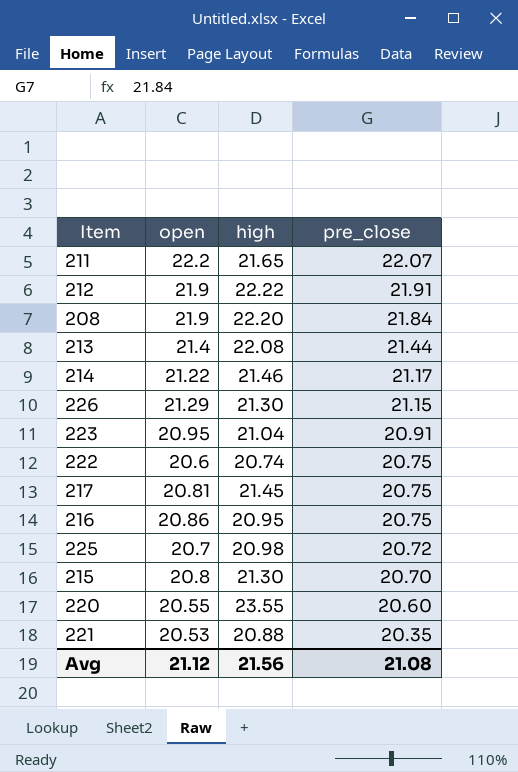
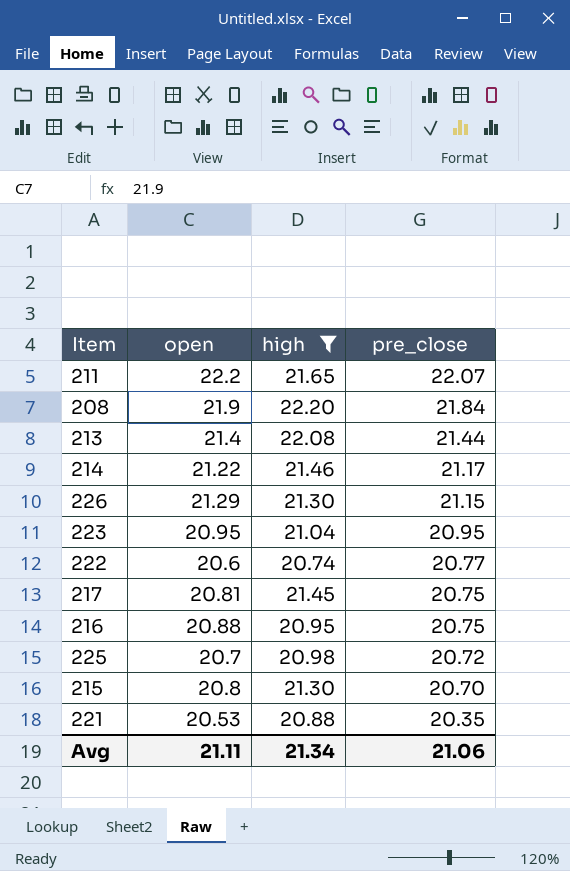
filter: none -> high <= 22.20
223 | pre_close: 20.91 -> 20.95
222 | pre_close: 20.75 -> 20.77
216 | open: 20.86 -> 20.88
Avg | open: 21.12 -> 21.11
Avg | high: 21.56 -> 21.34
Avg | pre_close: 21.08 -> 21.06

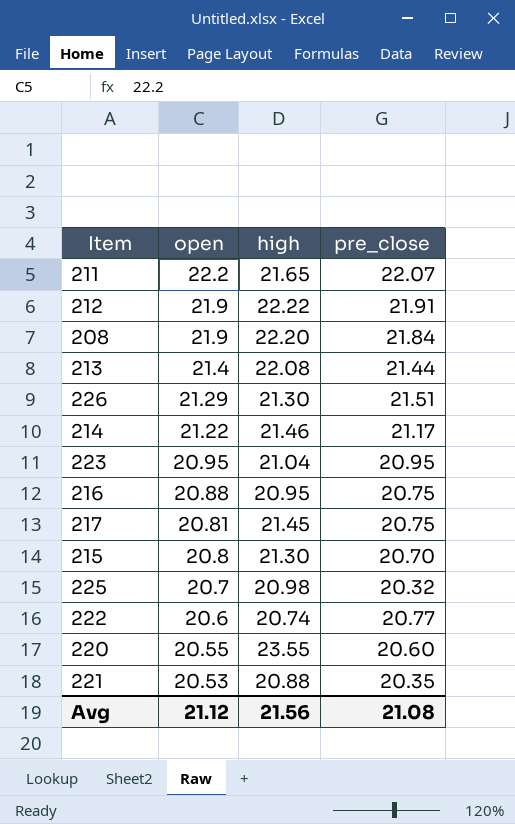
filter: high <= 22.20 -> none
row order: pre_close descending -> open descending
226 | pre_close: 21.15 -> 21.51
225 | pre_close: 20.72 -> 20.32
Avg | open: 21.11 -> 21.12
Avg | high: 21.34 -> 21.56
Avg | pre_close: 21.06 -> 21.08

